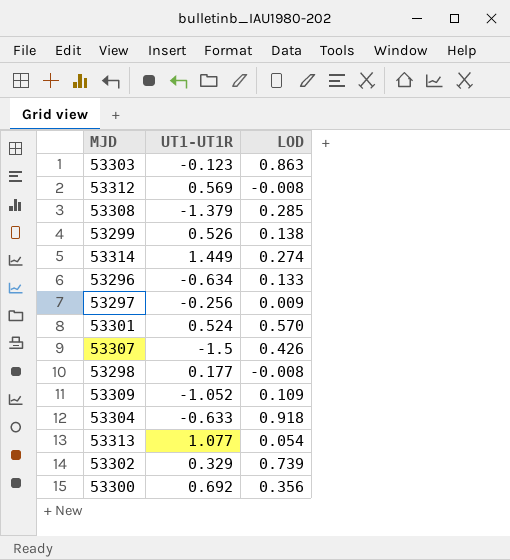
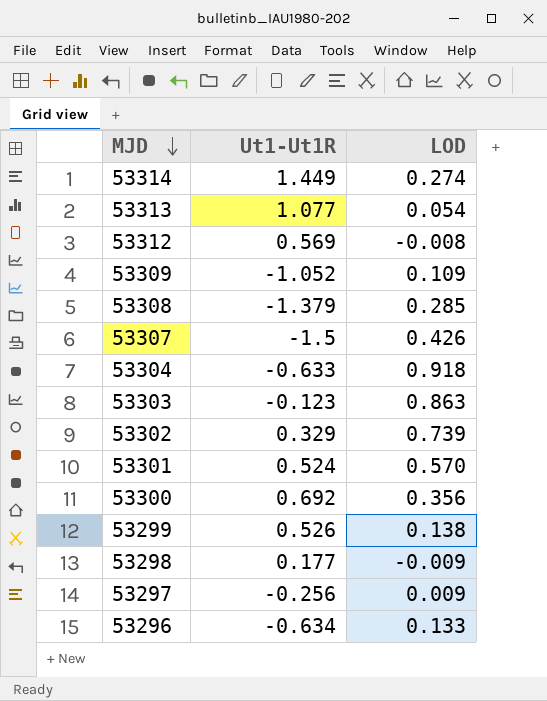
row order: none -> MJD descending
column name: UT1-UT1R -> Ut1-Ut1R
53298 | LOD: -0.008 -> -0.009

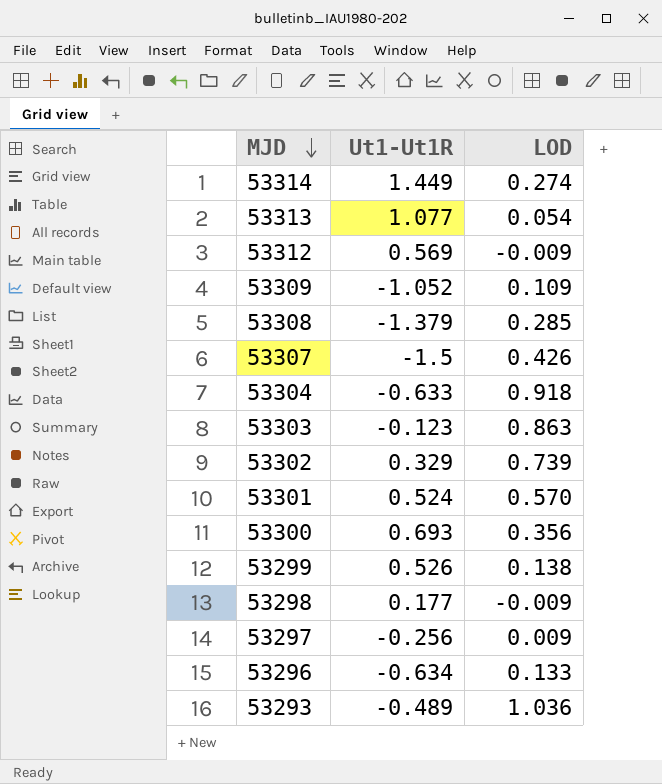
53312 | LOD: -0.008 -> -0.009
53300 | Ut1-Ut1R: 0.692 -> 0.693
row 53293: none -> -0.489 | 1.036

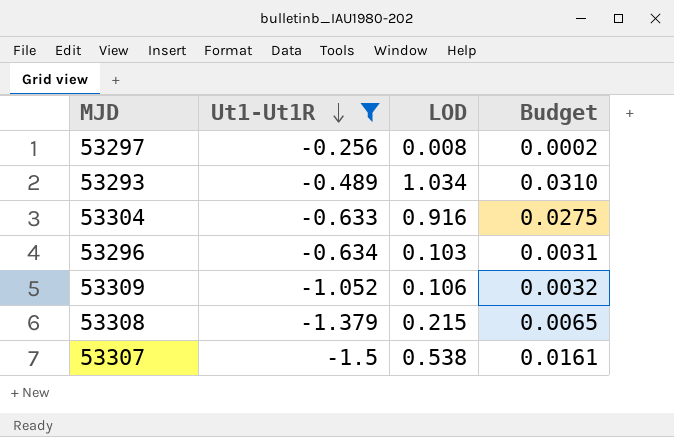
filter: none -> Ut1-Ut1R <= -0.256
row order: MJD descending -> Ut1-Ut1R descending
column Budget | formula: none -> [LOD] * 0.03
53297 | LOD: 0.009 -> 0.008
53293 | LOD: 1.036 -> 1.034
53304 | LOD: 0.918 -> 0.916
53296 | LOD: 0.133 -> 0.103
53309 | LOD: 0.109 -> 0.106
53308 | LOD: 0.285 -> 0.215
53307 | LOD: 0.426 -> 0.538

